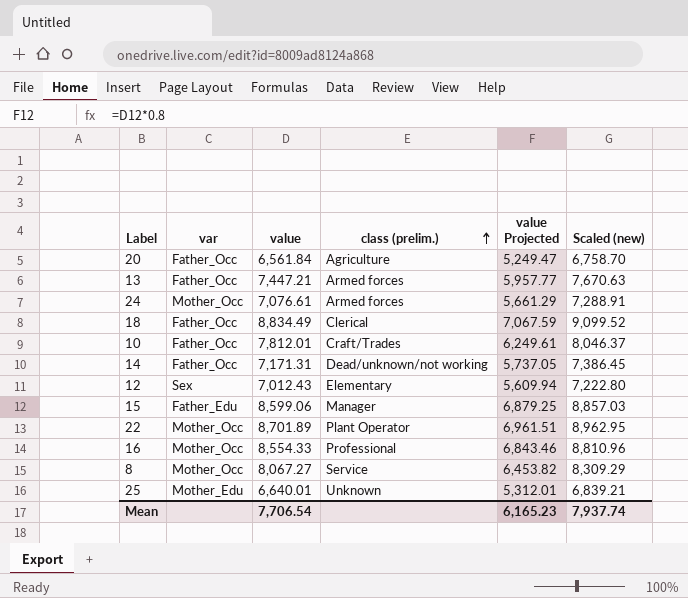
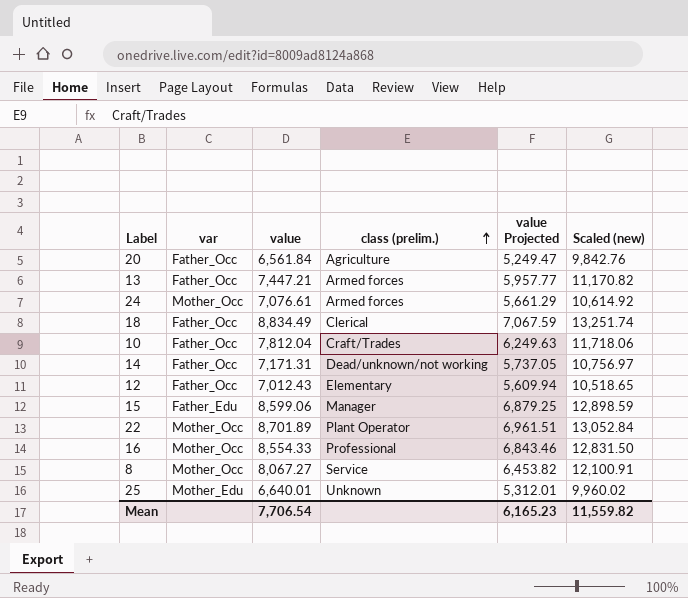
column Scaled (new) | formula: [value] * 1.03 -> [value] * 1.5
10 | value: 7,812.01 -> 7,812.04
10 | value Projected: 6,249.61 -> 6,249.63
12 | var: Sex -> Father_Occ
Mean | Scaled (new): 7,937.74 -> 11,559.82

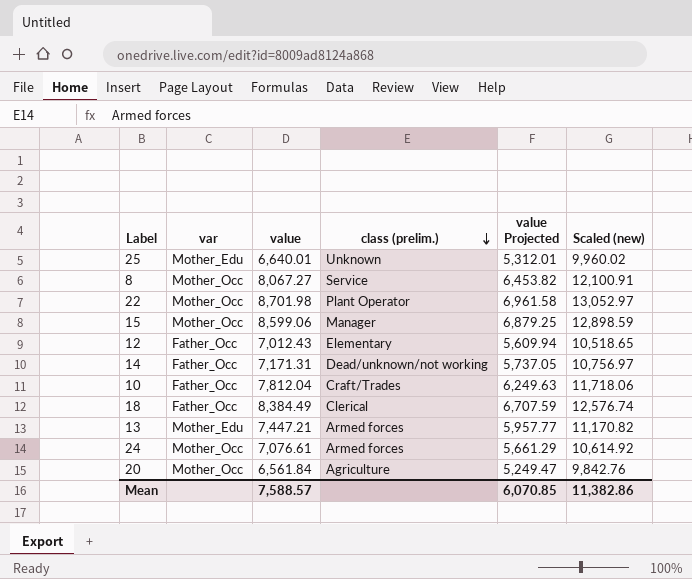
row order: class (prelim.) ascending -> class (prelim.) descending
row 16: Mother_Occ | 8,554.33 | Professional | 6,843.46 | 12,831.50 -> none
22 | value: 8,701.89 -> 8,701.98
22 | value Projected: 6,961.51 -> 6,961.58
22 | Scaled (new): 13,052.84 -> 13,052.97
15 | var: Father_Edu -> Mother_Occ
18 | value: 8,834.49 -> 8,384.49
18 | value Projected: 7,067.59 -> 6,707.59
18 | Scaled (new): 13,251.74 -> 12,576.74
13 | var: Father_Occ -> Mother_Edu
20 | var: Father_Occ -> Mother_Occ
Mean | value: 7,706.54 -> 7,588.57
Mean | value Projected: 6,165.23 -> 6,070.85
Mean | Scaled (new): 11,559.82 -> 11,382.86

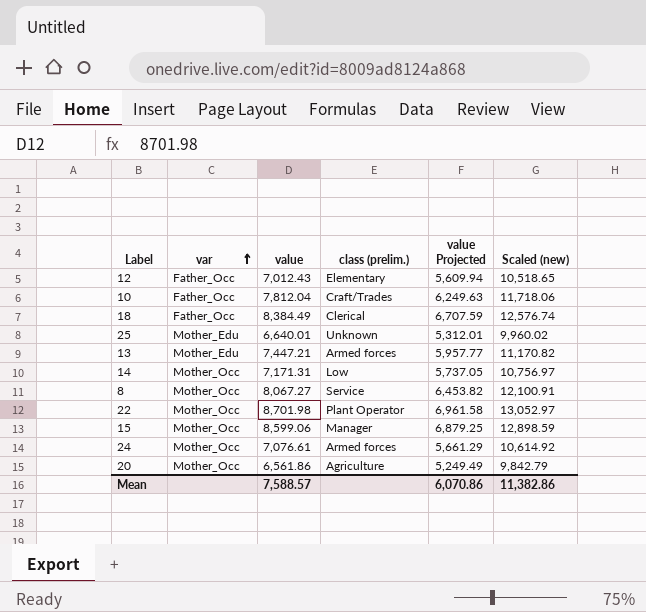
row order: class (prelim.) descending -> var ascending
14 | var: Father_Occ -> Mother_Occ
14 | class (prelim.): Dead/unknown/not working -> Low
20 | value: 6,561.84 -> 6,561.86
20 | value Projected: 5,249.47 -> 5,249.49
20 | Scaled (new): 9,842.76 -> 9,842.79
Mean | value Projected: 6,070.85 -> 6,070.86

